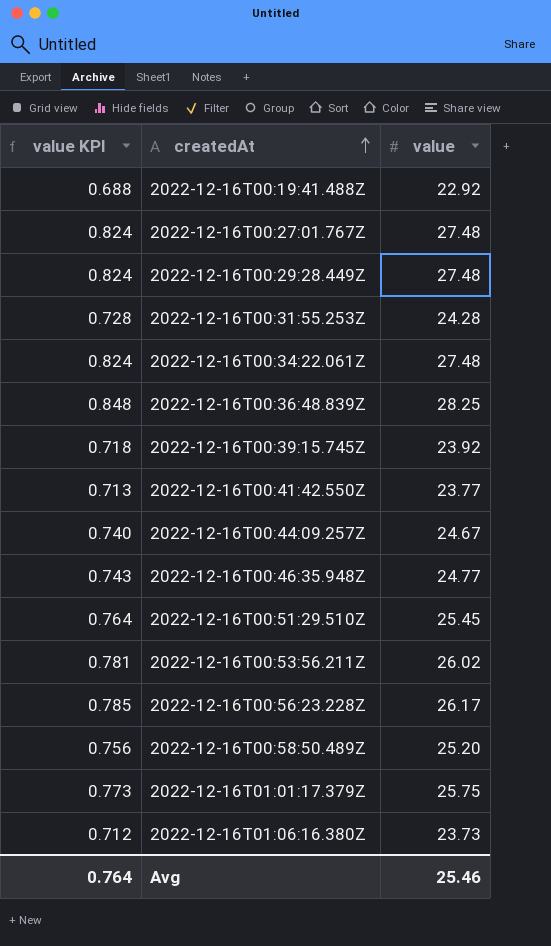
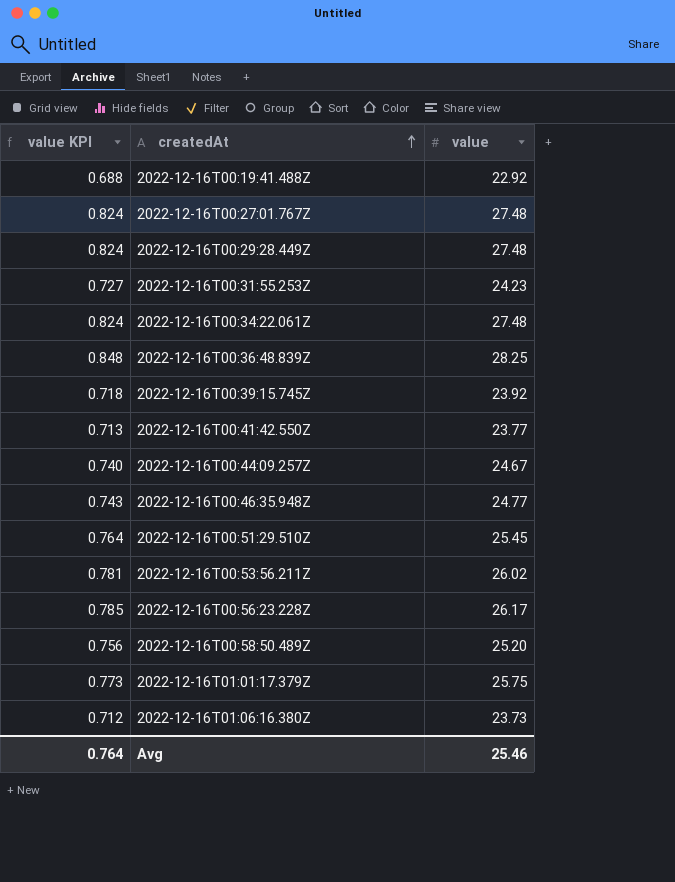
2022-12-16T00:31:55.253Z | value KPI: 0.728 -> 0.727
2022-12-16T00:31:55.253Z | value: 24.28 -> 24.23

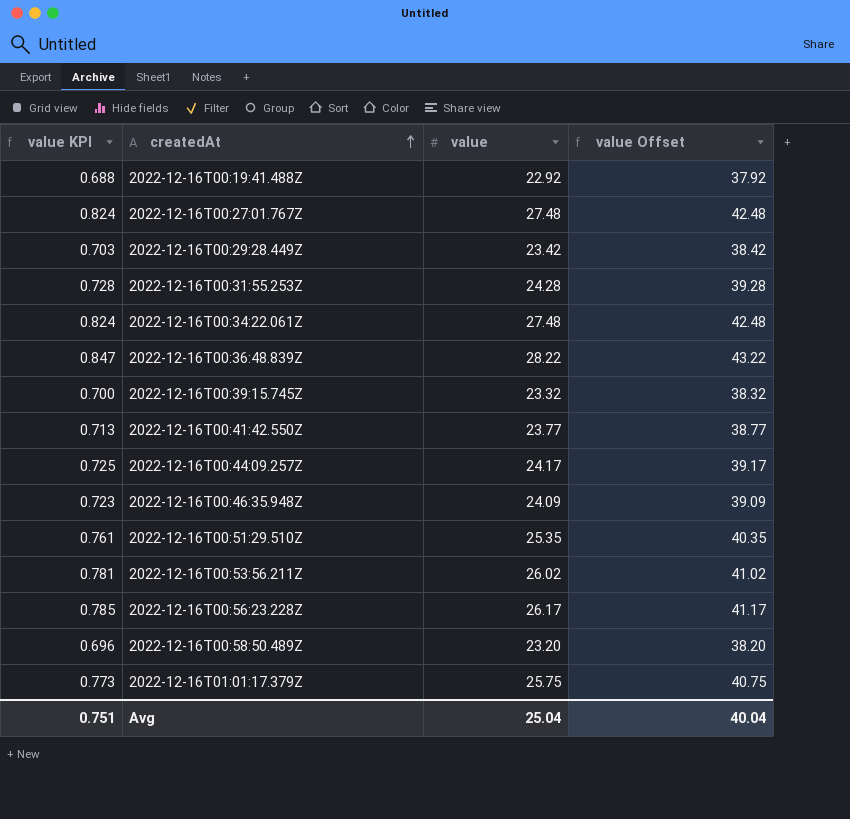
column value Offset | formula: none -> [value] + 15
row 2022-12-16T01:06:16.380Z: 0.712 | 23.73 -> none
2022-12-16T00:29:28.449Z | value KPI: 0.824 -> 0.703
2022-12-16T00:29:28.449Z | value: 27.48 -> 23.42
2022-12-16T00:31:55.253Z | value KPI: 0.727 -> 0.728
2022-12-16T00:31:55.253Z | value: 24.23 -> 24.28
2022-12-16T00:36:48.839Z | value KPI: 0.848 -> 0.847
2022-12-16T00:36:48.839Z | value: 28.25 -> 28.22
2022-12-16T00:39:15.745Z | value KPI: 0.718 -> 0.700
2022-12-16T00:39:15.745Z | value: 23.92 -> 23.32
2022-12-16T00:44:09.257Z | value KPI: 0.740 -> 0.725
2022-12-16T00:44:09.257Z | value: 24.67 -> 24.17
2022-12-16T00:46:35.948Z | value KPI: 0.743 -> 0.723
2022-12-16T00:46:35.948Z | value: 24.77 -> 24.09
2022-12-16T00:51:29.510Z | value KPI: 0.764 -> 0.761
2022-12-16T00:51:29.510Z | value: 25.45 -> 25.35
2022-12-16T00:58:50.489Z | value KPI: 0.756 -> 0.696
2022-12-16T00:58:50.489Z | value: 25.20 -> 23.20
Avg | value KPI: 0.764 -> 0.751
Avg | value: 25.46 -> 25.04

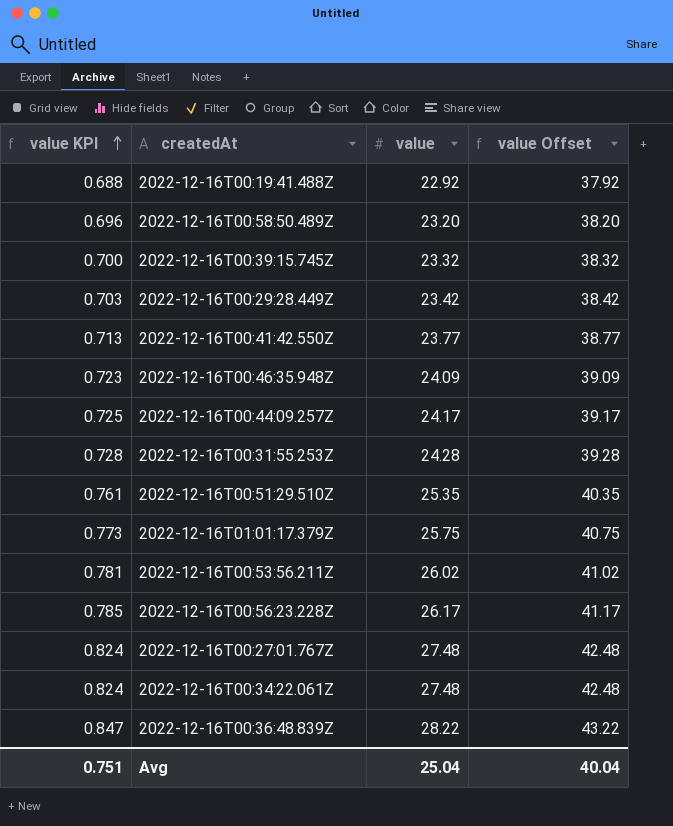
row order: createdAt ascending -> value KPI ascending

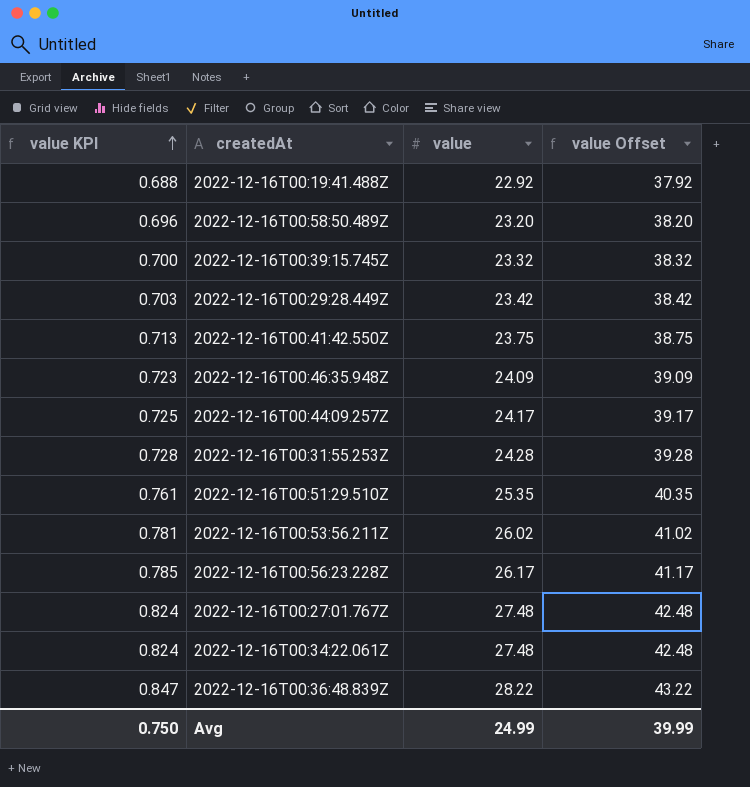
row 2022-12-16T01:01:17.379Z: 0.773 | 25.75 | 40.75 -> none
2022-12-16T00:41:42.550Z | value: 23.77 -> 23.75
2022-12-16T00:41:42.550Z | value Offset: 38.77 -> 38.75
Avg | value KPI: 0.751 -> 0.750
Avg | value: 25.04 -> 24.99
Avg | value Offset: 40.04 -> 39.99

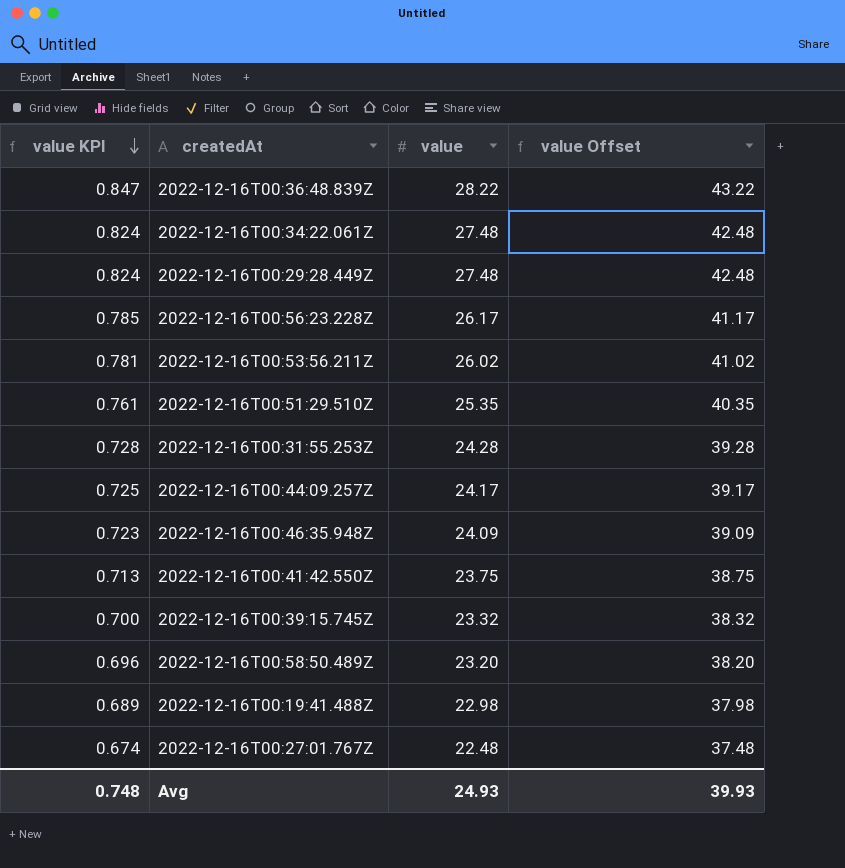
row order: value KPI ascending -> value KPI descending
2022-12-16T00:29:28.449Z | value KPI: 0.703 -> 0.824
2022-12-16T00:29:28.449Z | value: 23.42 -> 27.48
2022-12-16T00:29:28.449Z | value Offset: 38.42 -> 42.48
2022-12-16T00:19:41.488Z | value KPI: 0.688 -> 0.689
2022-12-16T00:19:41.488Z | value: 22.92 -> 22.98
2022-12-16T00:19:41.488Z | value Offset: 37.92 -> 37.98
2022-12-16T00:27:01.767Z | value KPI: 0.824 -> 0.674
2022-12-16T00:27:01.767Z | value: 27.48 -> 22.48
2022-12-16T00:27:01.767Z | value Offset: 42.48 -> 37.48
Avg | value KPI: 0.750 -> 0.748
Avg | value: 24.99 -> 24.93
Avg | value Offset: 39.99 -> 39.93

